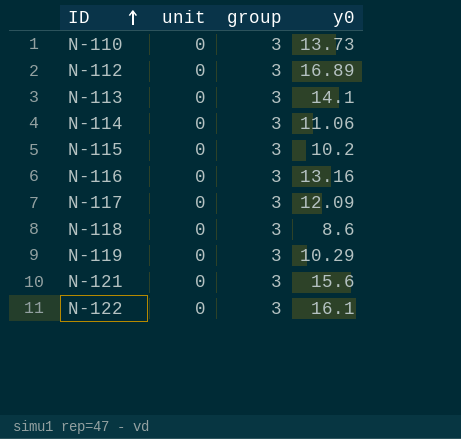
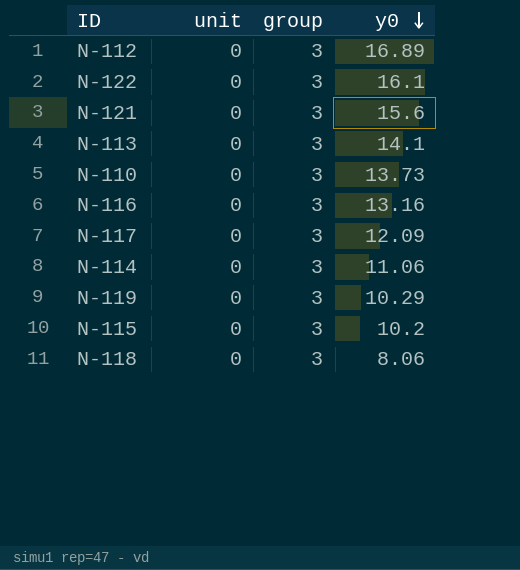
row order: ID ascending -> y0 descending
N-118 | y0: 8.6 -> 8.06

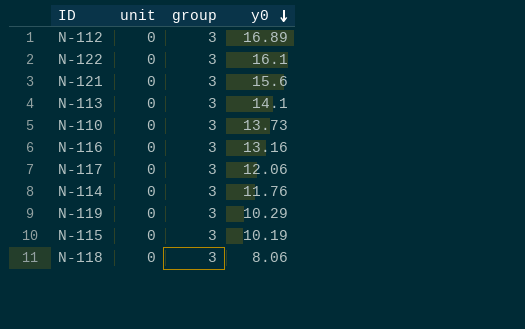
N-117 | y0: 12.09 -> 12.06
N-114 | y0: 11.06 -> 11.76
N-115 | y0: 10.2 -> 10.19

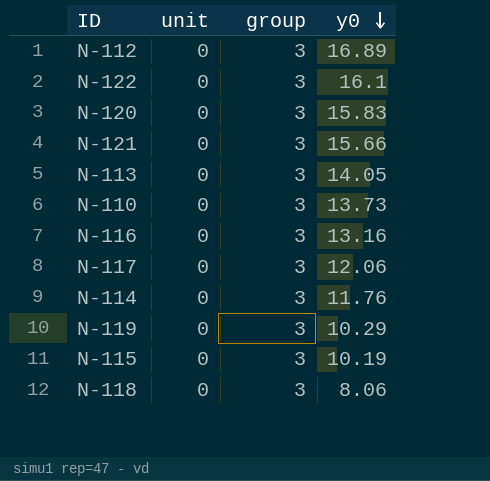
row N-120: none -> 0 | 3 | 15.83
N-121 | y0: 15.6 -> 15.66
N-113 | y0: 14.1 -> 14.05

